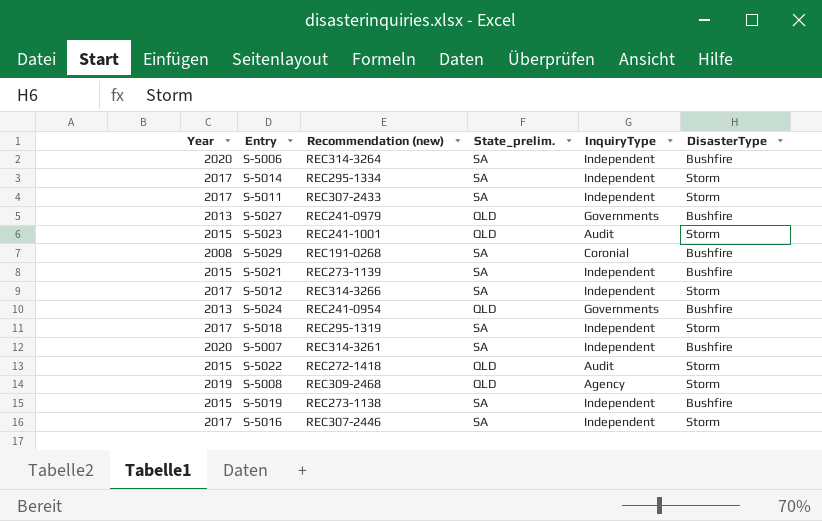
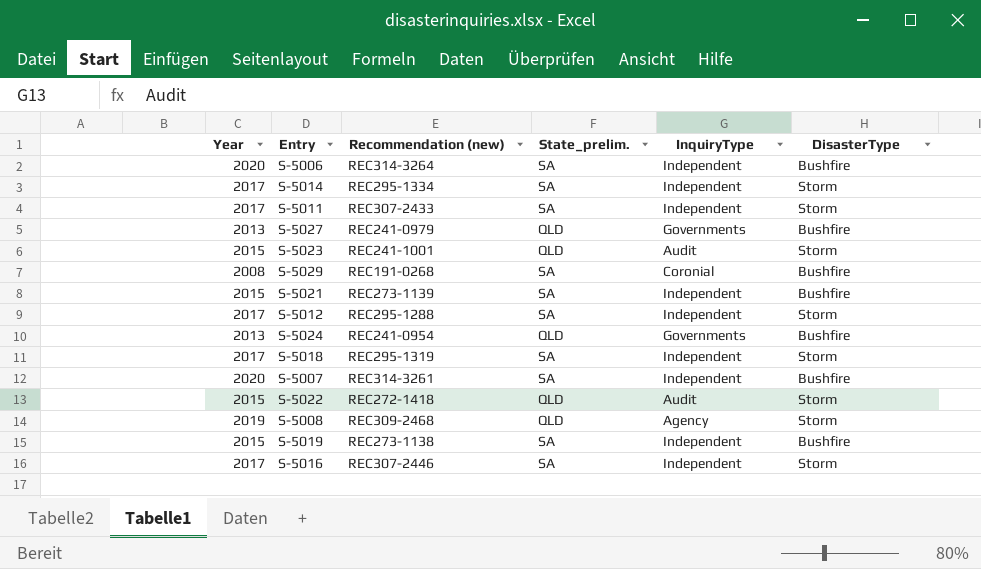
S-5012 | Recommendation (new): REC314-3266 -> REC295-1288

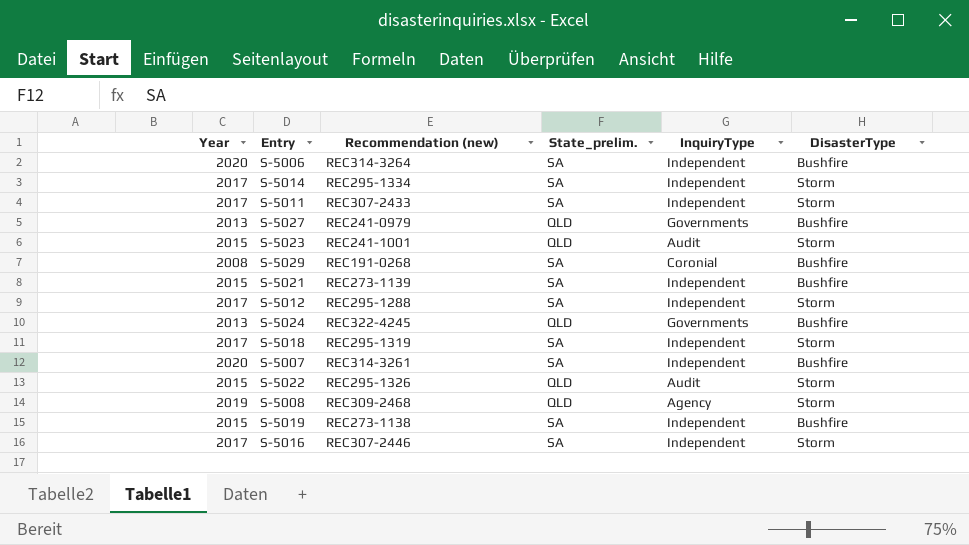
S-5024 | Recommendation (new): REC241-0954 -> REC322-4245
S-5022 | Recommendation (new): REC272-1418 -> REC295-1326

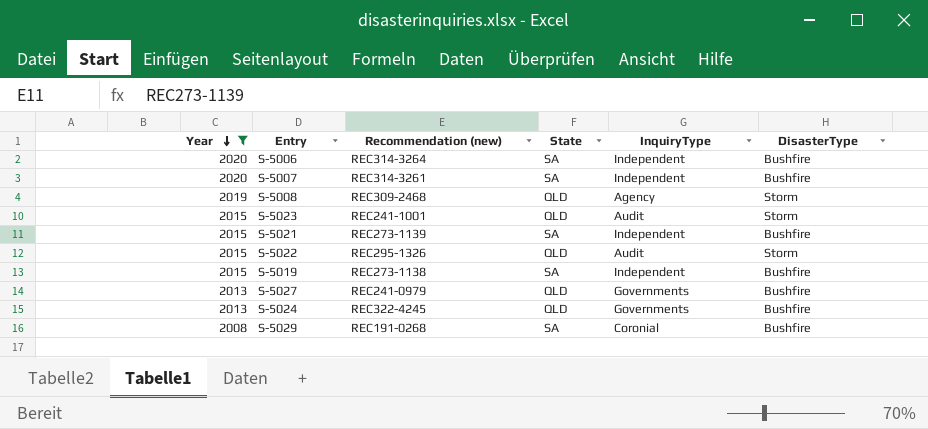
filter: none -> Year != 2017
row order: none -> Year descending
column name: State_prelim. -> State

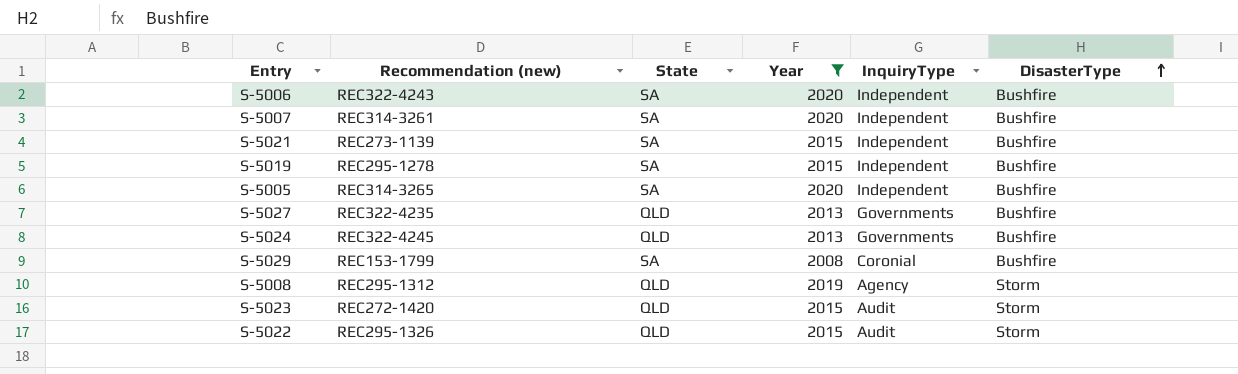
row order: Year descending -> DisasterType ascending
column Year | position: 1 -> 4
S-5006 | Recommendation (new): REC314-3264 -> REC322-4243
S-5019 | Recommendation (new): REC273-1138 -> REC295-1278
row S-5005: none -> REC314-3265 | SA | 2020 | Independent | Bushfire
S-5027 | Recommendation (new): REC241-0979 -> REC322-4235
S-5029 | Recommendation (new): REC191-0268 -> REC153-1799
S-5008 | Recommendation (new): REC309-2468 -> REC295-1312
S-5023 | Recommendation (new): REC241-1001 -> REC272-1420

